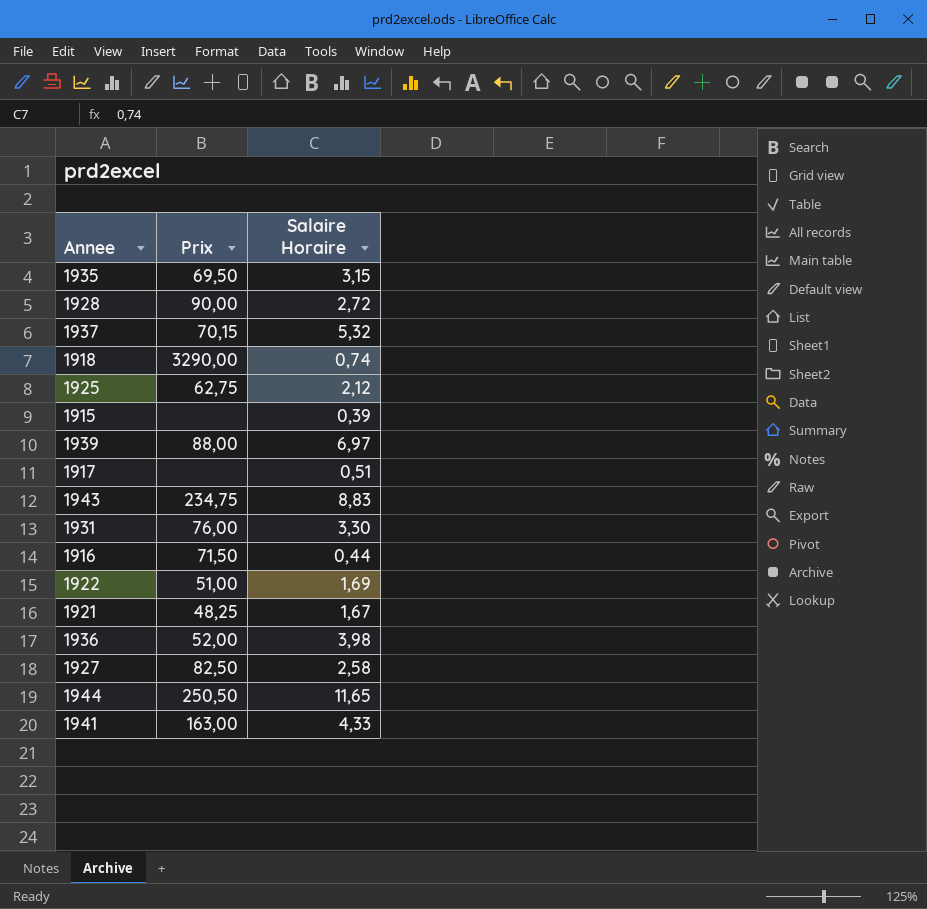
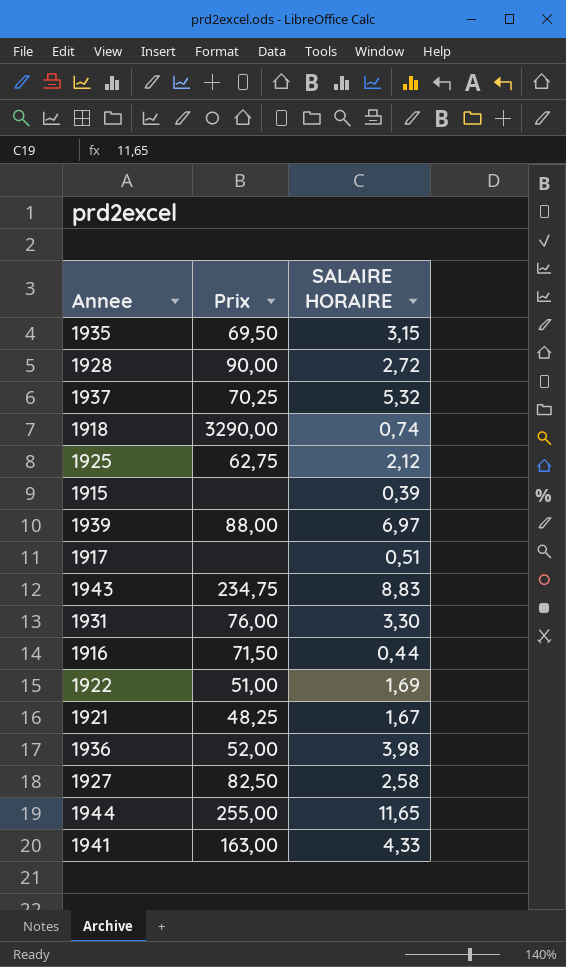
column name: Salaire Horaire -> SALAIRE HORAIRE
1937 | Prix: 70,15 -> 70,25
1944 | Prix: 250,50 -> 255,00

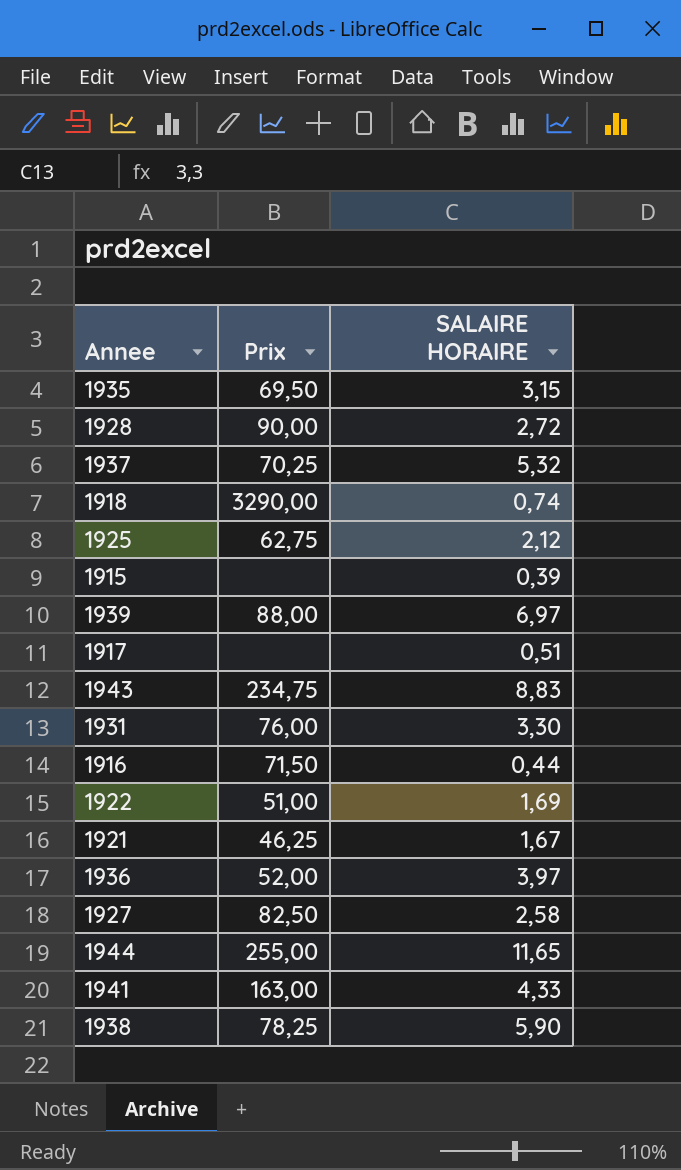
1921 | Prix: 48,25 -> 46,25
1936 | SALAIRE HORAIRE: 3,98 -> 3,97
row 1938: none -> 78,25 | 5,90

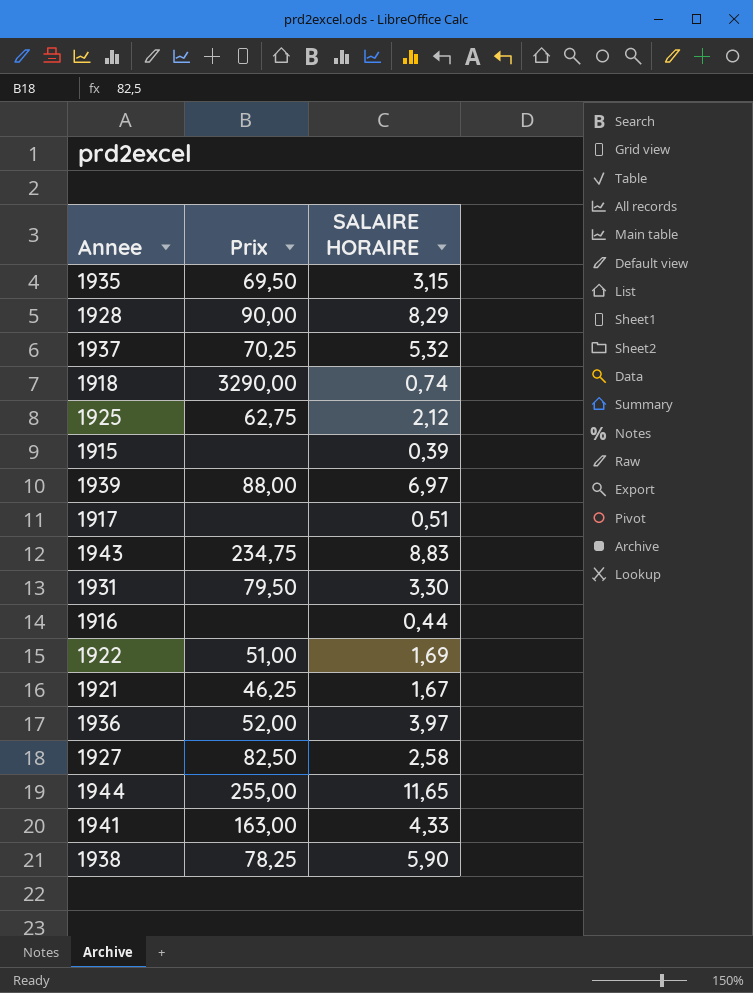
1928 | SALAIRE HORAIRE: 2,72 -> 8,29
1931 | Prix: 76,00 -> 79,50
1916 | Prix: 71,50 -> none

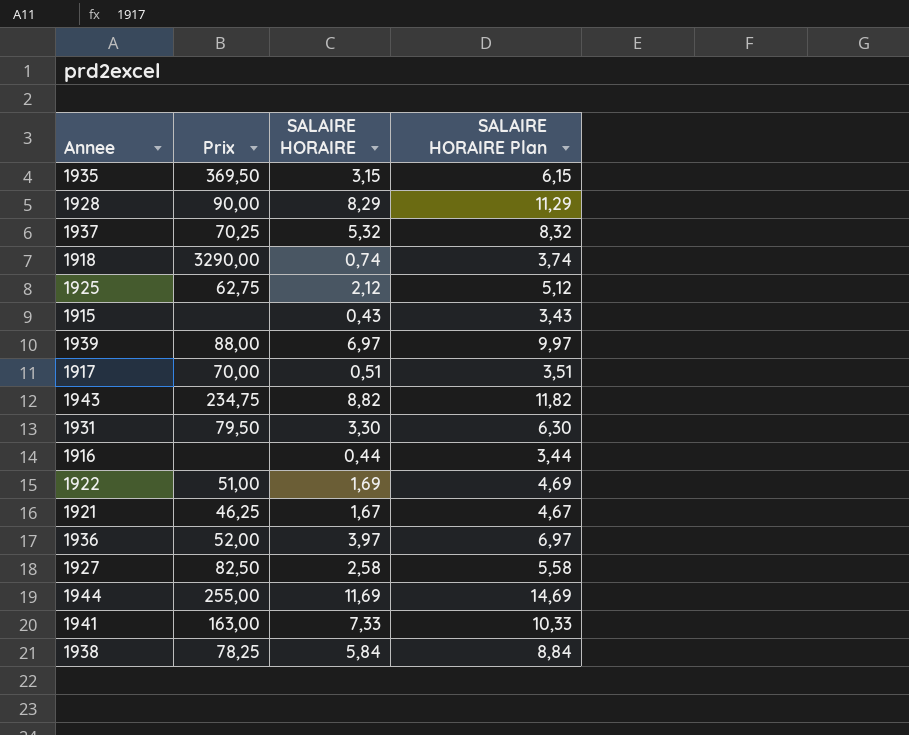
column SALAIRE HORAIRE Plan | formula: none -> [SALAIRE HORAIRE] + 3
1935 | Prix: 69,50 -> 369,50
1915 | SALAIRE HORAIRE: 0,39 -> 0,43
1917 | Prix: none -> 70,00
1943 | SALAIRE HORAIRE: 8,83 -> 8,82
1944 | SALAIRE HORAIRE: 11,65 -> 11,69
1941 | SALAIRE HORAIRE: 4,33 -> 7,33
1938 | SALAIRE HORAIRE: 5,90 -> 5,84

